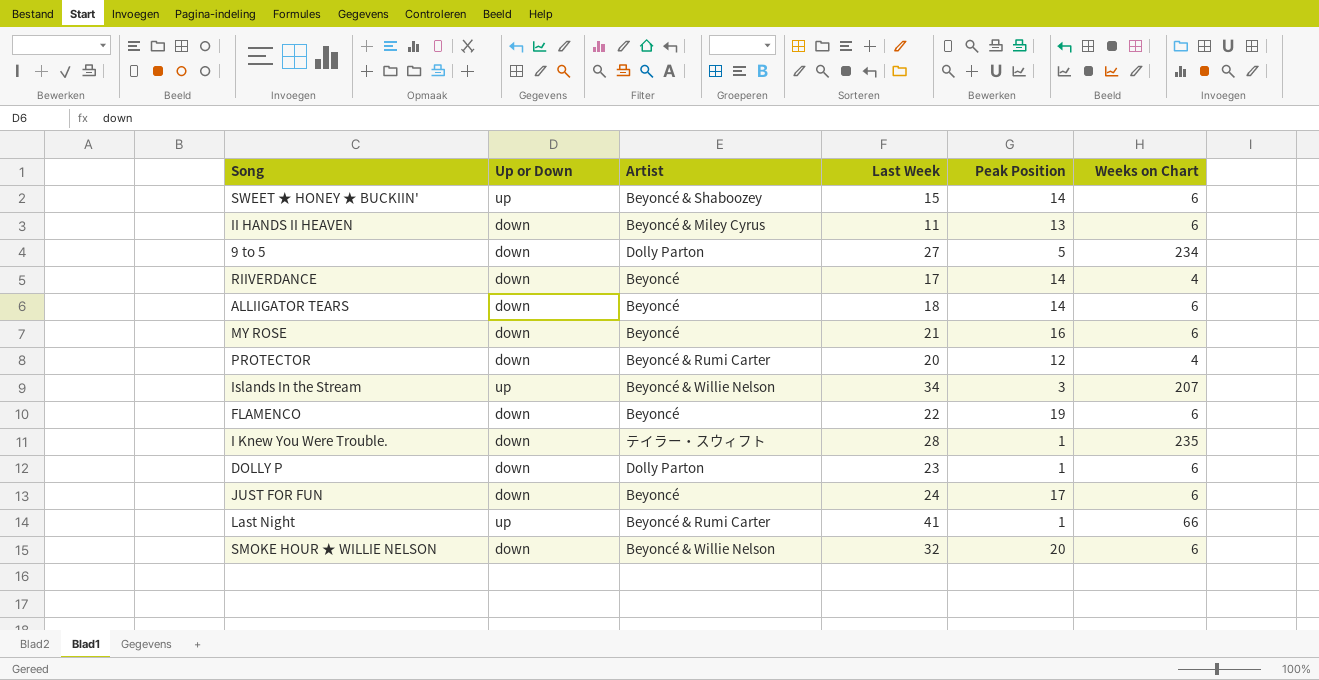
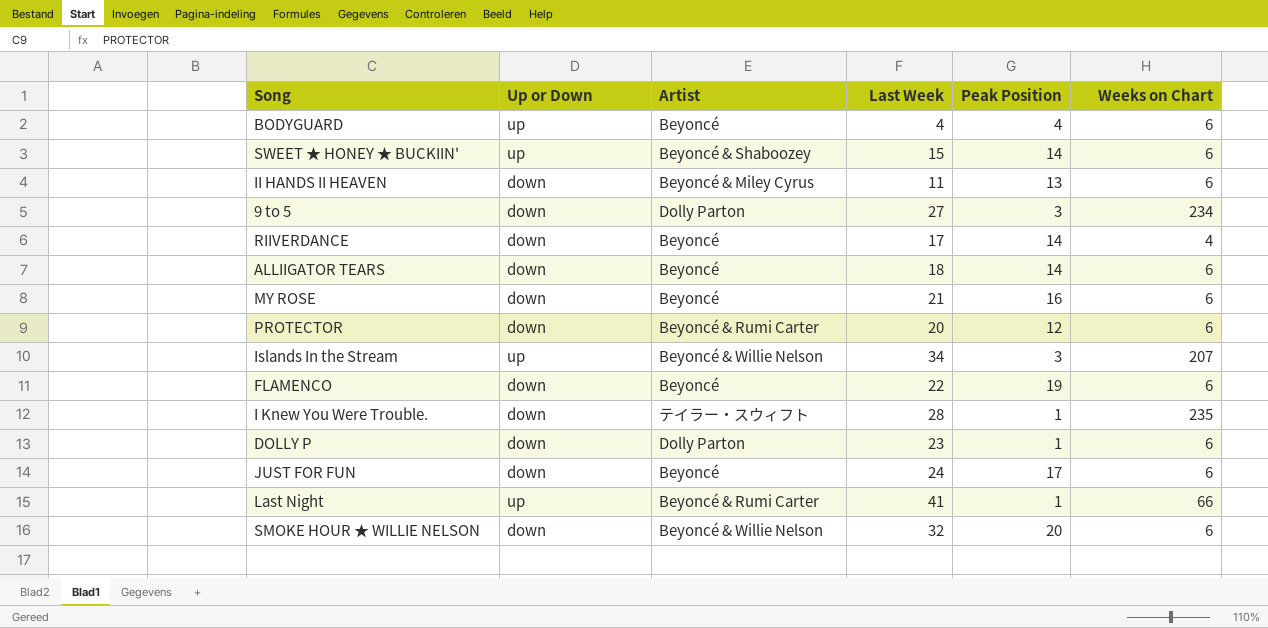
row BODYGUARD: none -> up | Beyoncé | 4 | 4 | 6
9 to 5 | Peak Position: 5 -> 3
PROTECTOR | Weeks on Chart: 4 -> 6

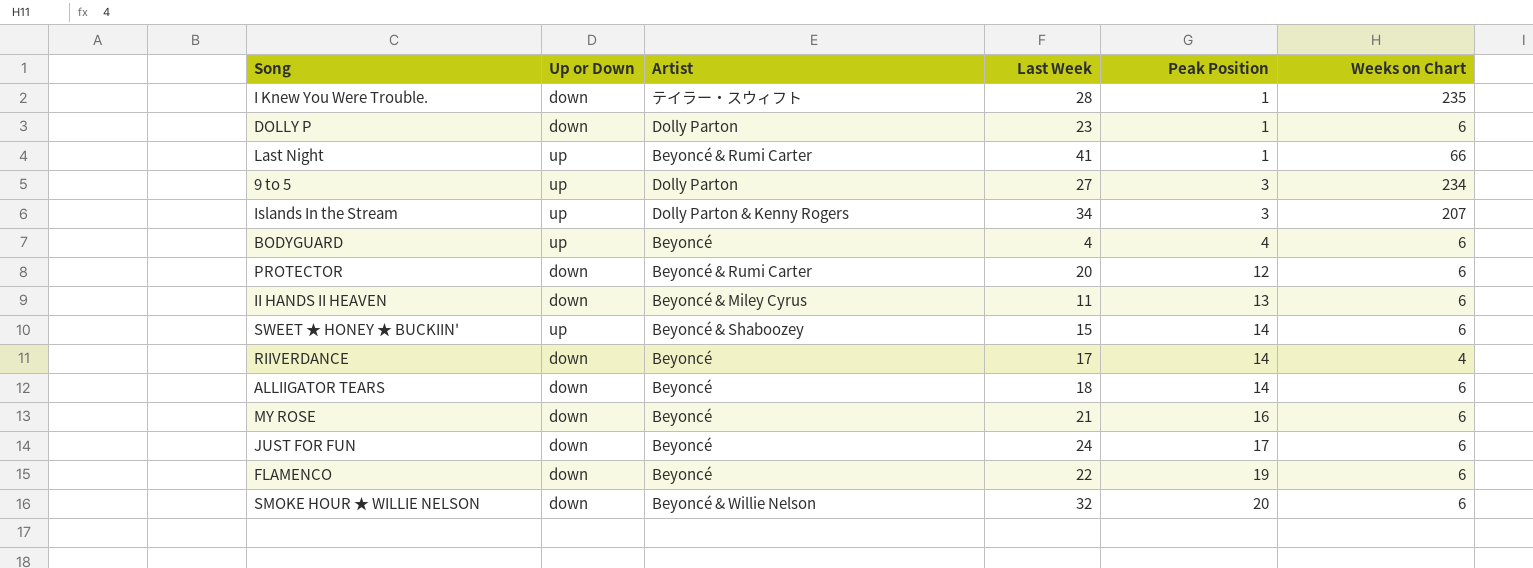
row order: none -> Peak Position ascending
9 to 5 | Up or Down: down -> up
Islands In the Stream | Artist: Beyoncé & Willie Nelson -> Dolly Parton & Kenny Rogers

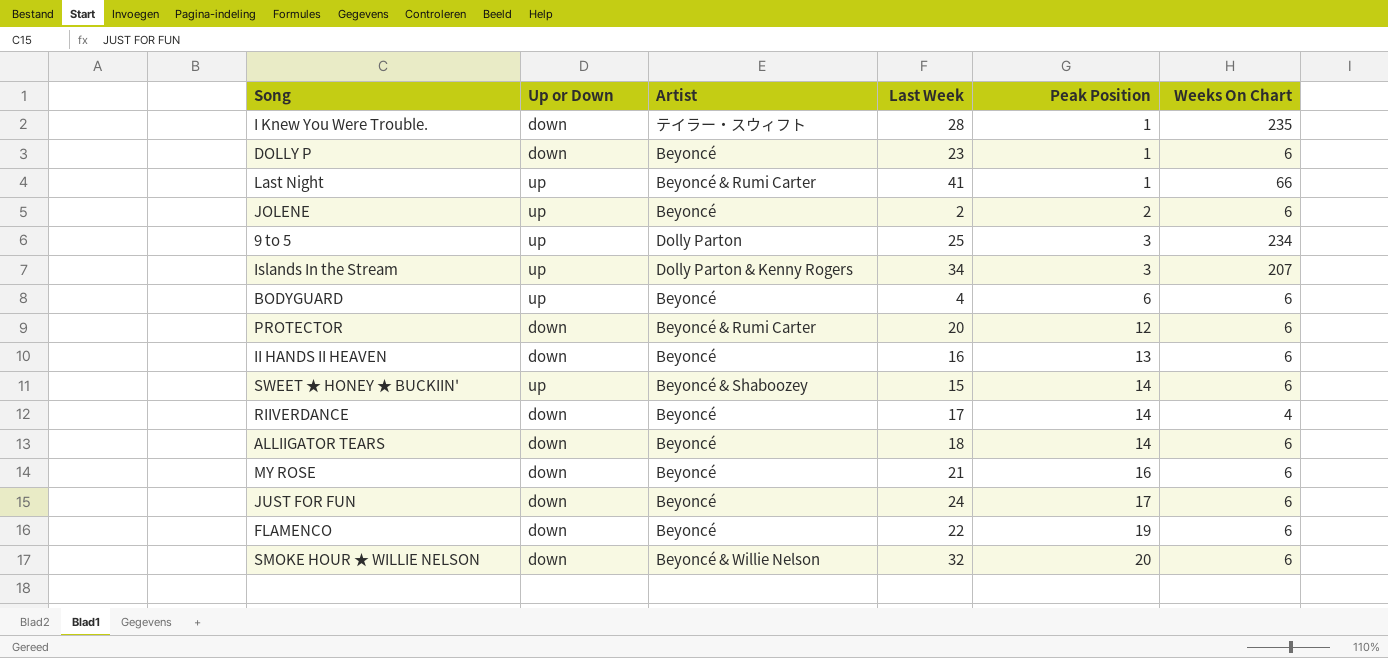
column name: Weeks on Chart -> Weeks On Chart
DOLLY P | Artist: Dolly Parton -> Beyoncé
row JOLENE: none -> up | Beyoncé | 2 | 2 | 6
9 to 5 | Last Week: 27 -> 25
BODYGUARD | Peak Position: 4 -> 6
II HANDS II HEAVEN | Artist: Beyoncé & Miley Cyrus -> Beyoncé
II HANDS II HEAVEN | Last Week: 11 -> 16

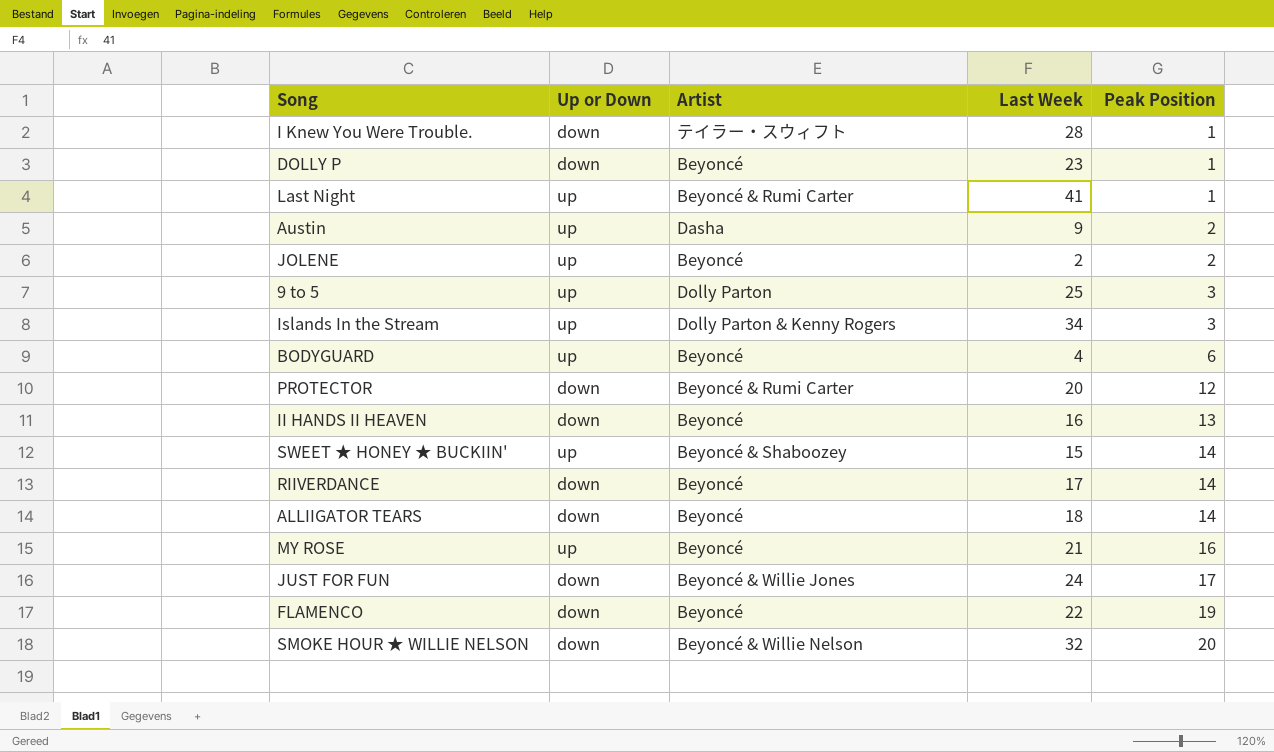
column Weeks On Chart | position: 6 -> none
row Austin: none -> up | Dasha | 9 | 2
MY ROSE | Up or Down: down -> up
JUST FOR FUN | Artist: Beyoncé -> Beyoncé & Willie Jones

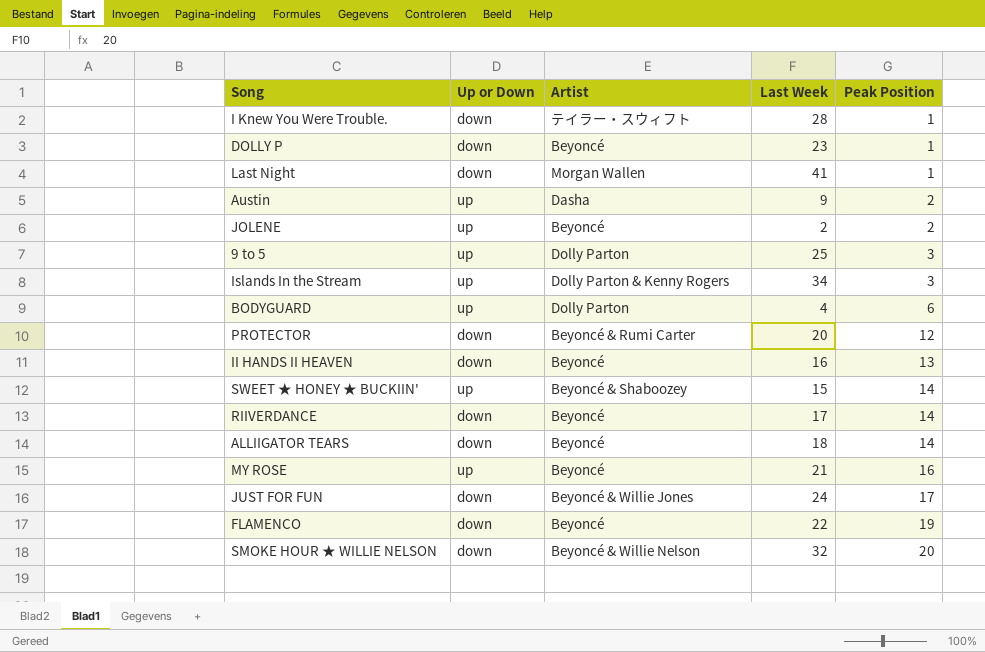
Last Night | Up or Down: up -> down
Last Night | Artist: Beyoncé & Rumi Carter -> Morgan Wallen
BODYGUARD | Artist: Beyoncé -> Dolly Parton

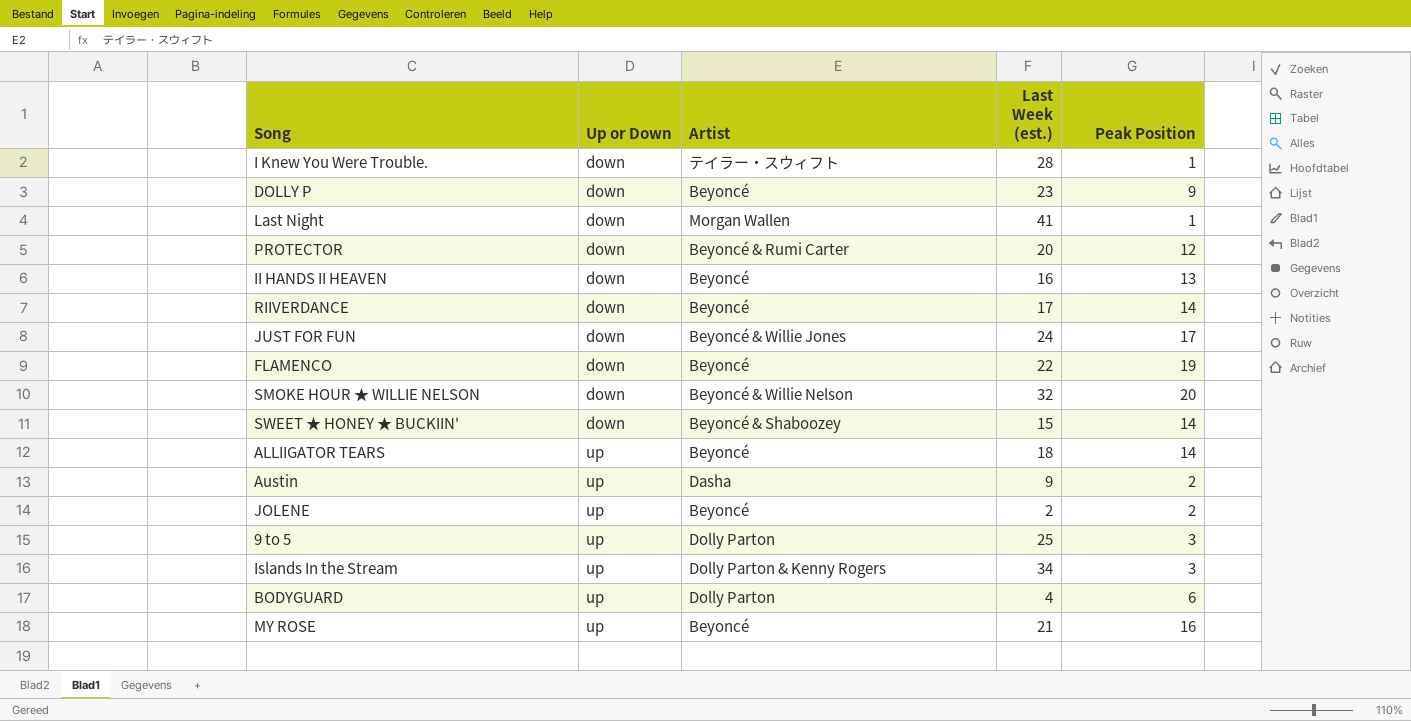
row order: Peak Position ascending -> Up or Down ascending
column name: Last Week -> Last Week (est.)
DOLLY P | Peak Position: 1 -> 9
SWEET ★ HONEY ★ BUCKIIN' | Up or Down: up -> down
ALLIIGATOR TEARS | Up or Down: down -> up

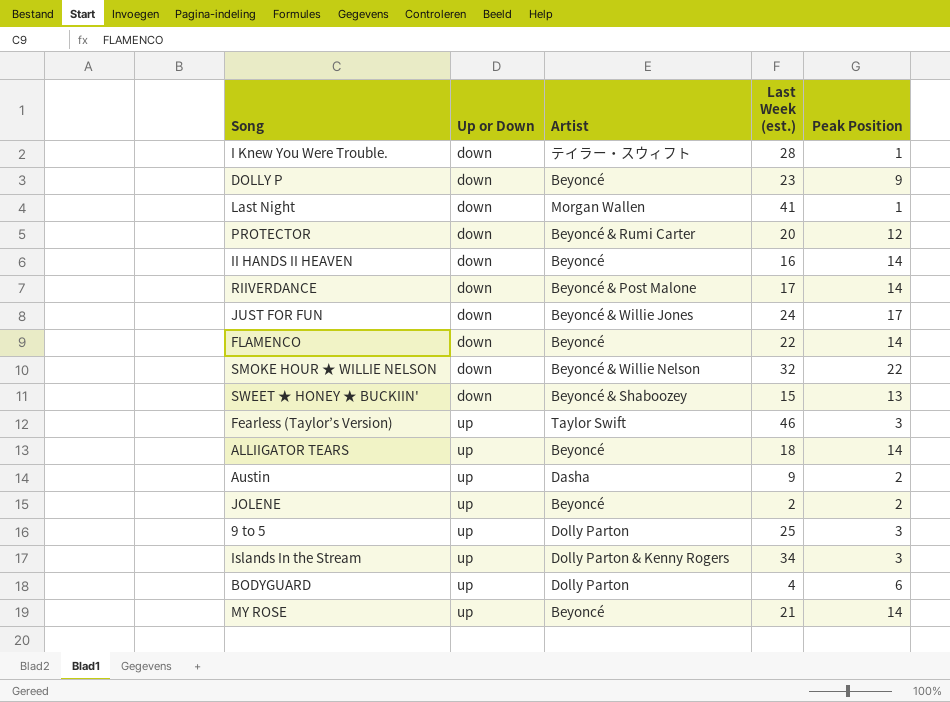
II HANDS II HEAVEN | Peak Position: 13 -> 14
RIIVERDANCE | Artist: Beyoncé -> Beyoncé & Post Malone
FLAMENCO | Peak Position: 19 -> 14
SMOKE HOUR ★ WILLIE NELSON | Peak Position: 20 -> 22
SWEET ★ HONEY ★ BUCKIIN' | Peak Position: 14 -> 13
row Fearless (Taylor’s Version): none -> up | Taylor Swift | 46 | 3
MY ROSE | Peak Position: 16 -> 14

